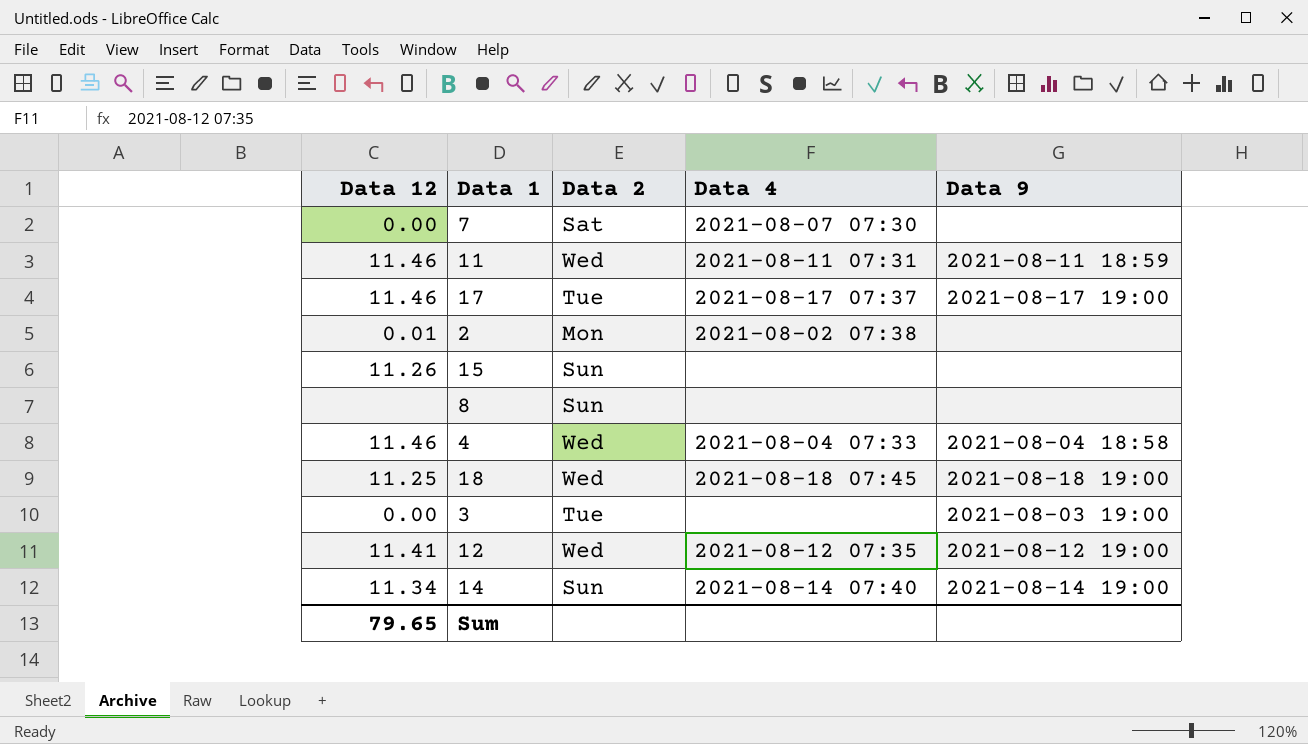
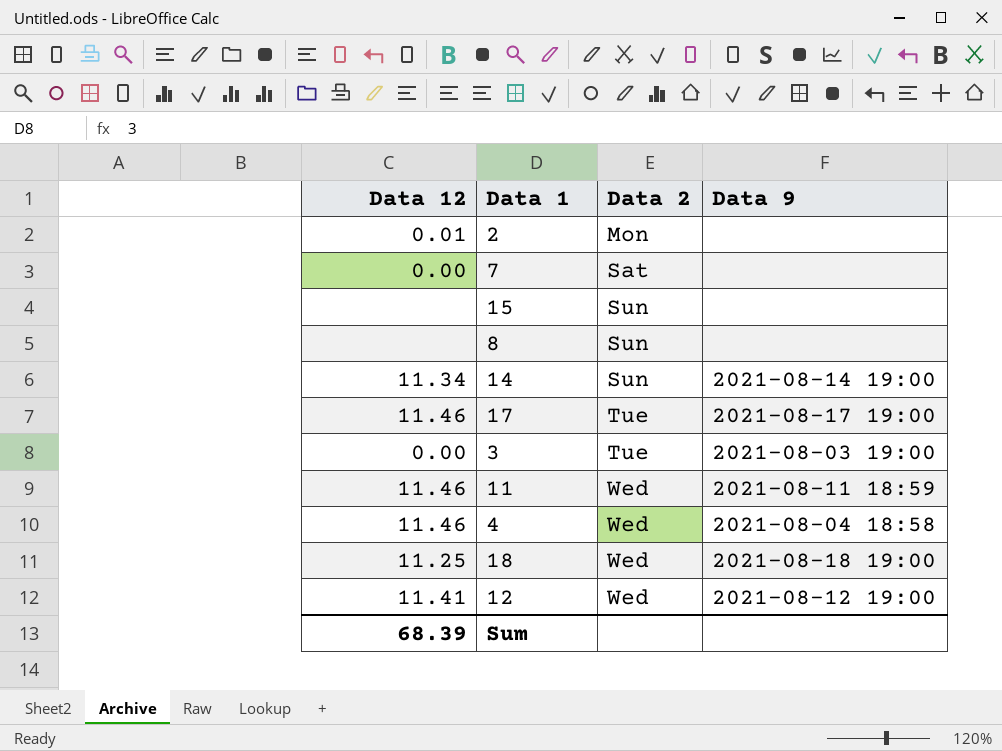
row order: none -> Data 2 ascending
column Data 4 | position: 4 -> none
15 | Data 12: 11.26 -> none
Sum | Data 12: 79.65 -> 68.39

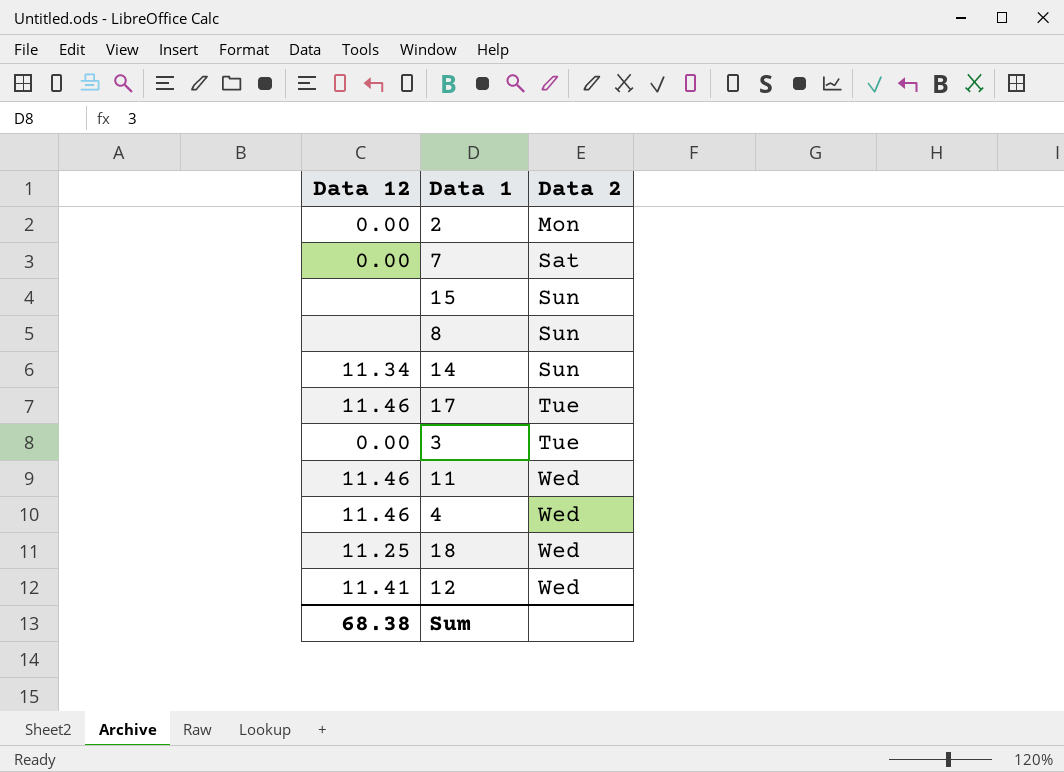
column Data 9 | position: 4 -> none
2 | Data 12: 0.01 -> 0.00
Sum | Data 12: 68.39 -> 68.38

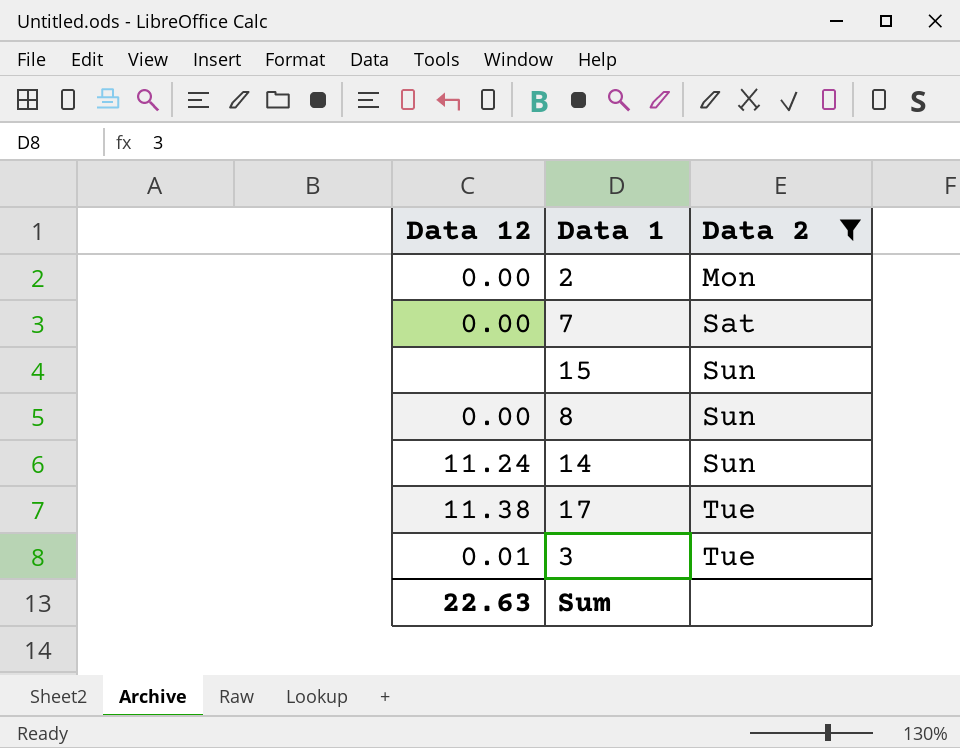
filter: none -> Data 2 != Wed
8 | Data 12: none -> 0.00
14 | Data 12: 11.34 -> 11.24
17 | Data 12: 11.46 -> 11.38
3 | Data 12: 0.00 -> 0.01
Sum | Data 12: 68.38 -> 22.63

